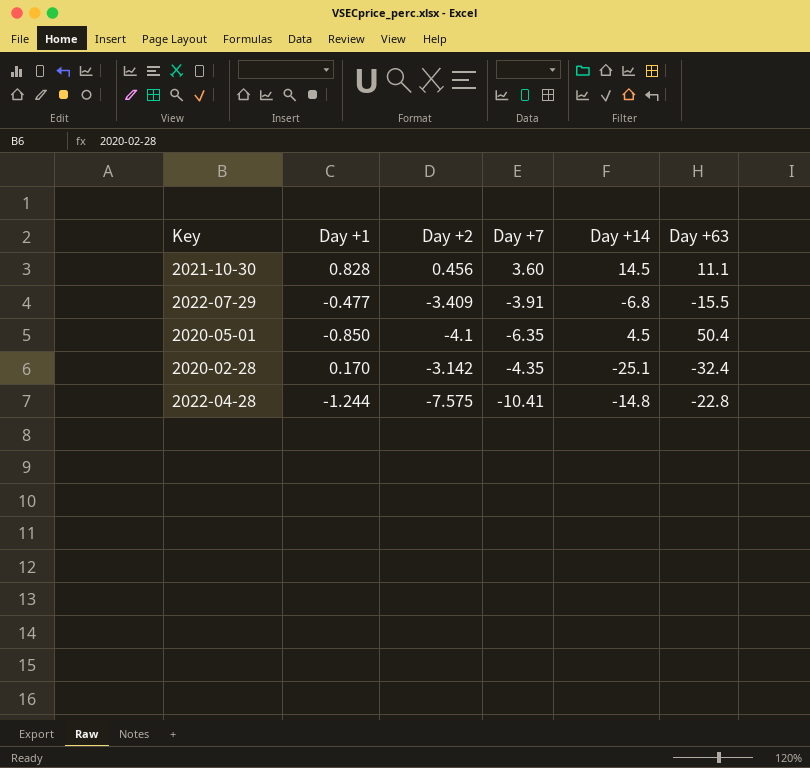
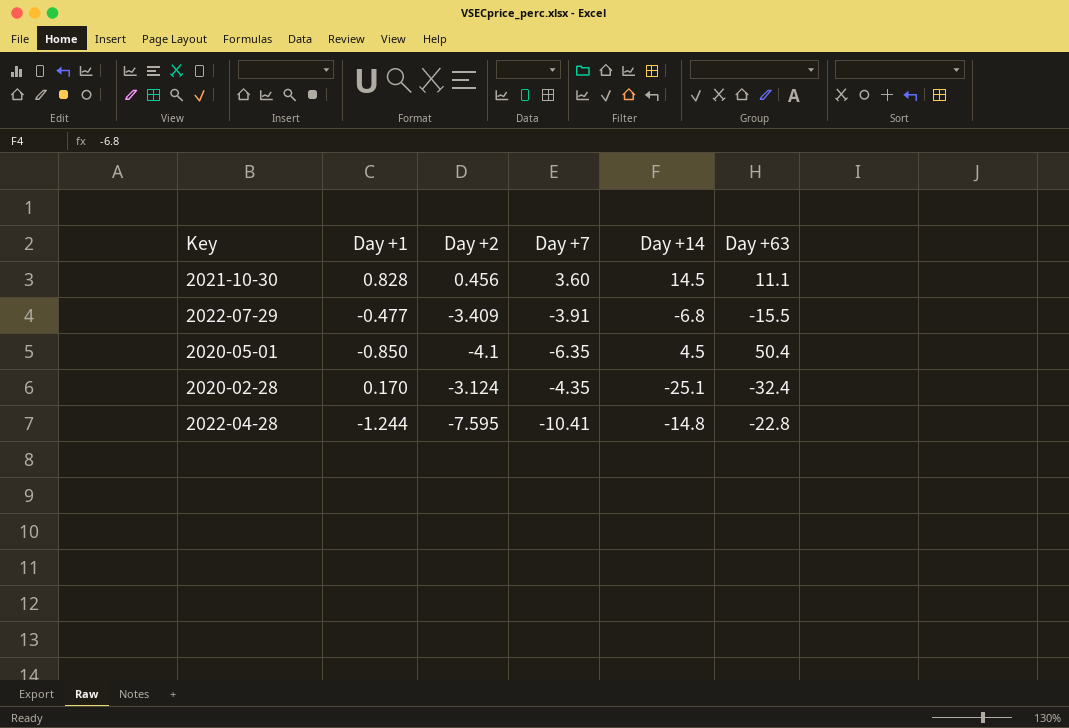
2020-02-28 | Day +2: -3.142 -> -3.124
2022-04-28 | Day +2: -7.575 -> -7.595

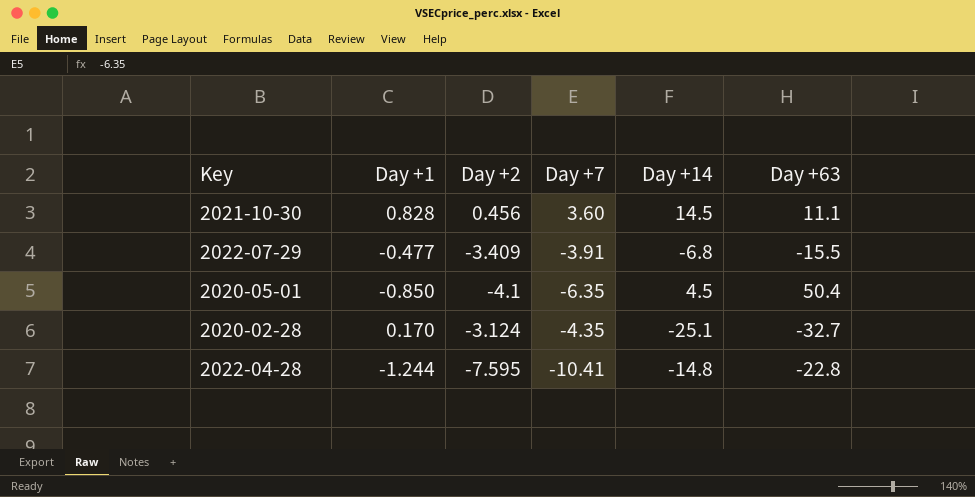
2020-02-28 | Day +63: -32.4 -> -32.7

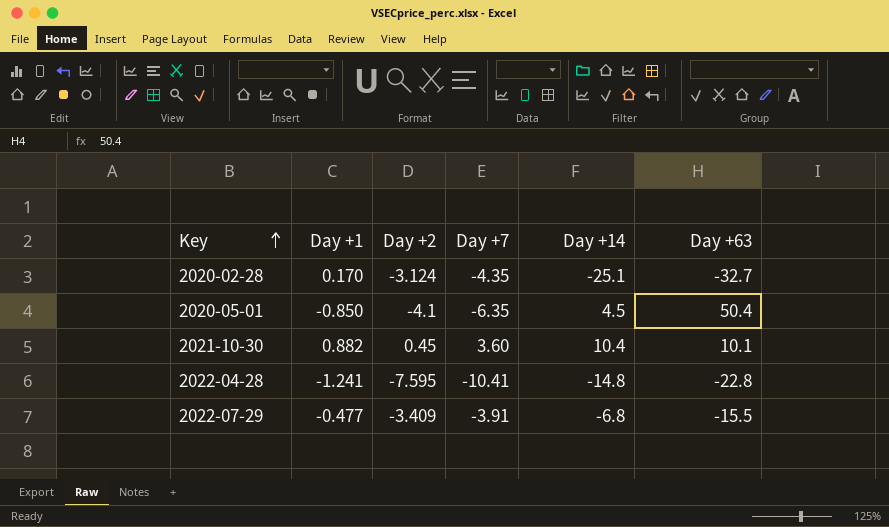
row order: none -> Key ascending
2021-10-30 | Day +1: 0.828 -> 0.882
2021-10-30 | Day +2: 0.456 -> 0.45
2021-10-30 | Day +14: 14.5 -> 10.4
2021-10-30 | Day +63: 11.1 -> 10.1
2022-04-28 | Day +1: -1.244 -> -1.241

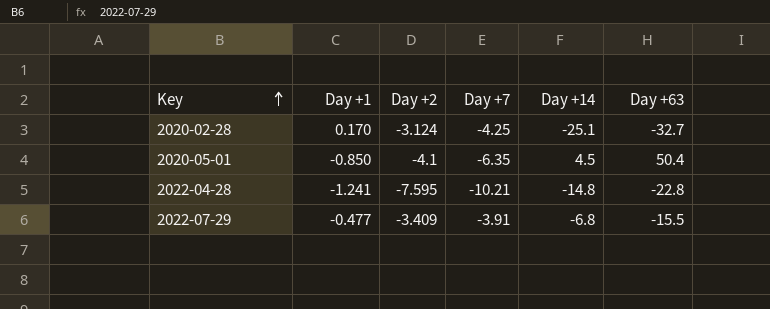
row 2021-10-30: 0.882 | 0.45 | 3.60 | 10.4 | 10.1 -> none
2020-02-28 | Day +7: -4.35 -> -4.25
2022-04-28 | Day +7: -10.41 -> -10.21

